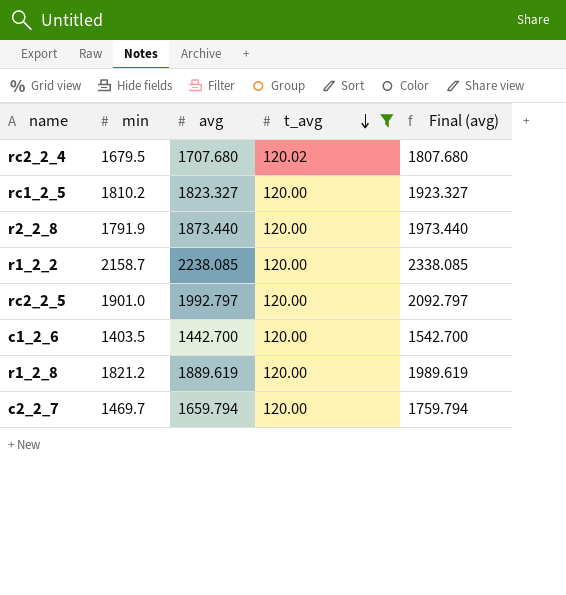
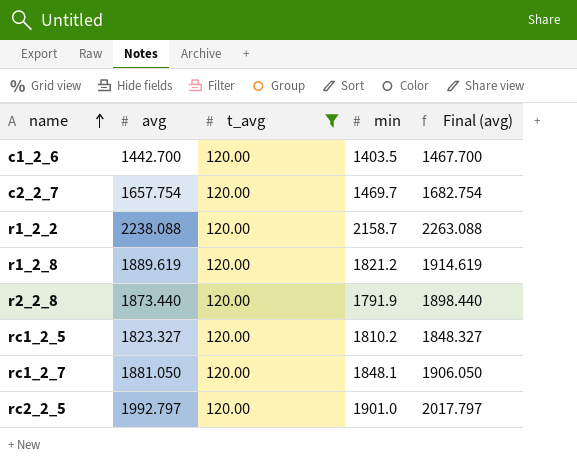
row order: t_avg descending -> name ascending
column min | position: 2 -> 4
column Final (avg) | formula: [avg] + 100 -> [avg] + 25
row rc2_2_4: 1679.5 | 1707.680 | 120.02 | 1807.680 -> none
c2_2_7 | avg: 1659.794 -> 1657.754
r1_2_2 | avg: 2238.085 -> 2238.088
row rc1_2_7: none -> 1881.050 | 120.00 | 1848.1 | 1906.050

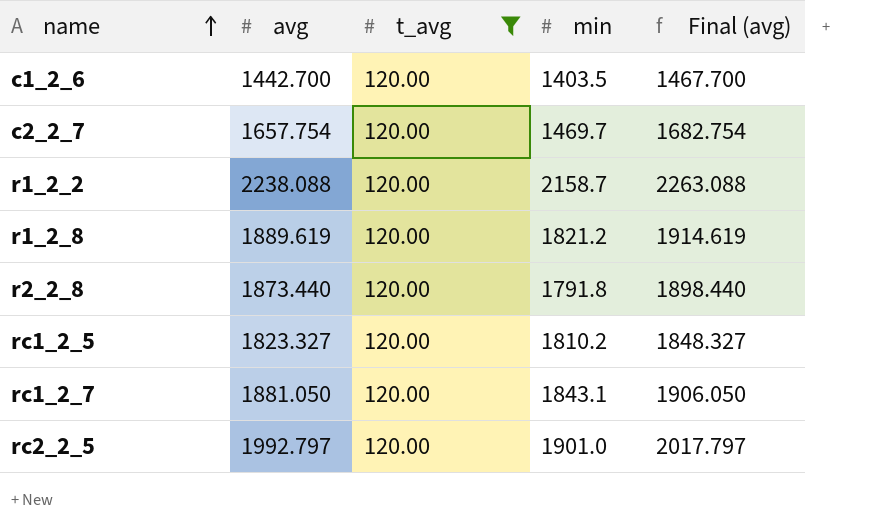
r2_2_8 | min: 1791.9 -> 1791.8
rc1_2_7 | min: 1848.1 -> 1843.1

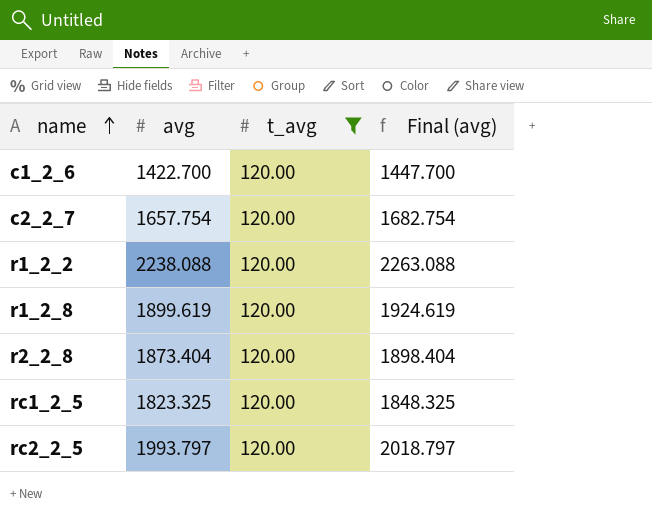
column min | position: 4 -> none
row rc1_2_7: 1881.050 | 120.00 | 1843.1 | 1906.050 -> none
c1_2_6 | avg: 1442.700 -> 1422.700
c1_2_6 | Final (avg): 1467.700 -> 1447.700
r1_2_8 | avg: 1889.619 -> 1899.619
r1_2_8 | Final (avg): 1914.619 -> 1924.619
r2_2_8 | avg: 1873.440 -> 1873.404
r2_2_8 | Final (avg): 1898.440 -> 1898.404
rc1_2_5 | avg: 1823.327 -> 1823.325
rc1_2_5 | Final (avg): 1848.327 -> 1848.325
rc2_2_5 | avg: 1992.797 -> 1993.797
rc2_2_5 | Final (avg): 2017.797 -> 2018.797

